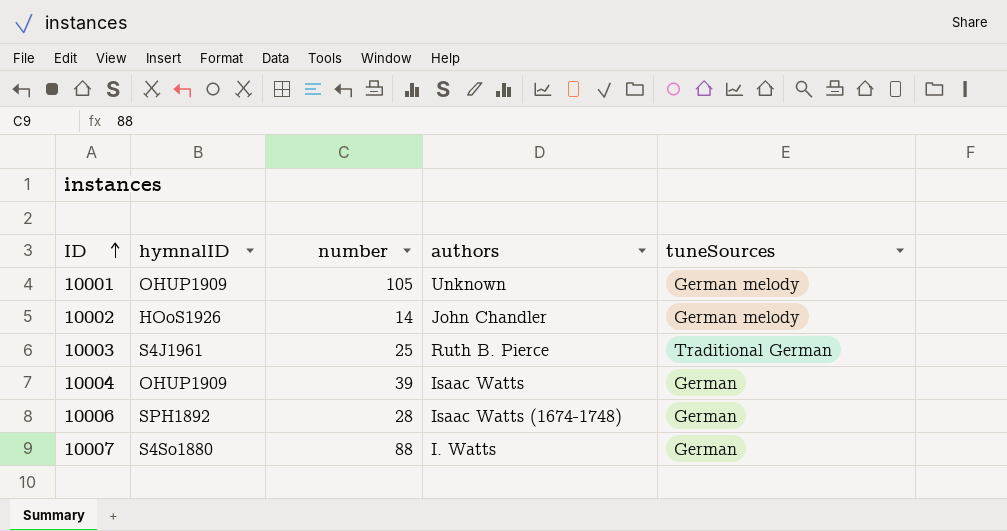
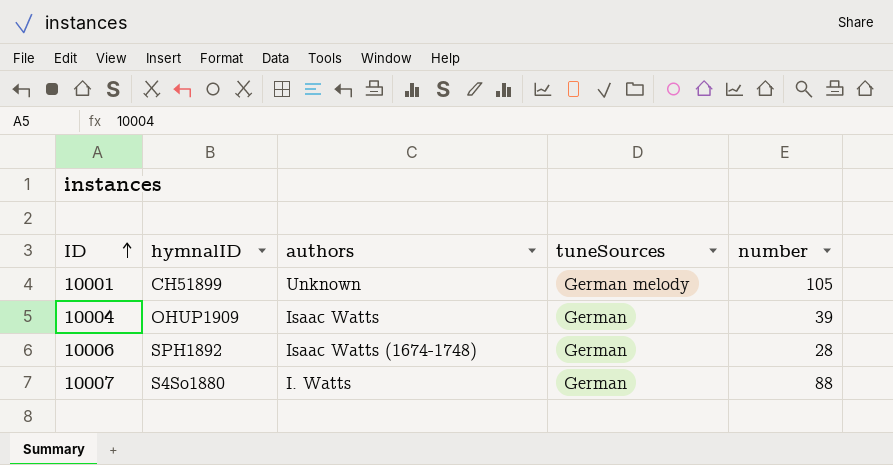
column number | position: 3 -> 5
row 10002: HOoS1926 | 14 | John Chandler | German melody -> none
row 10003: S4J1961 | 25 | Ruth B. Pierce | Traditional German -> none
10001 | hymnalID: OHUP1909 -> CH51899

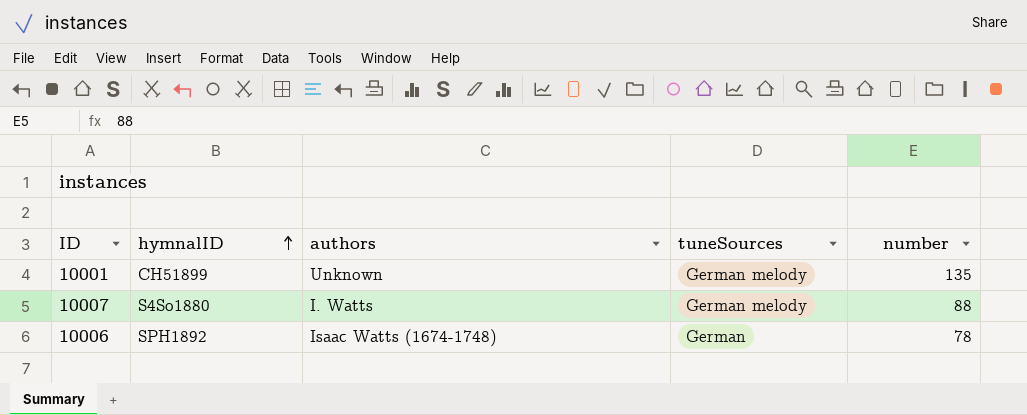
row order: ID ascending -> hymnalID ascending
row 10004: OHUP1909 | Isaac Watts | German | 39 -> none
10001 | number: 105 -> 135
10007 | tuneSources: German -> German melody
10006 | number: 28 -> 78

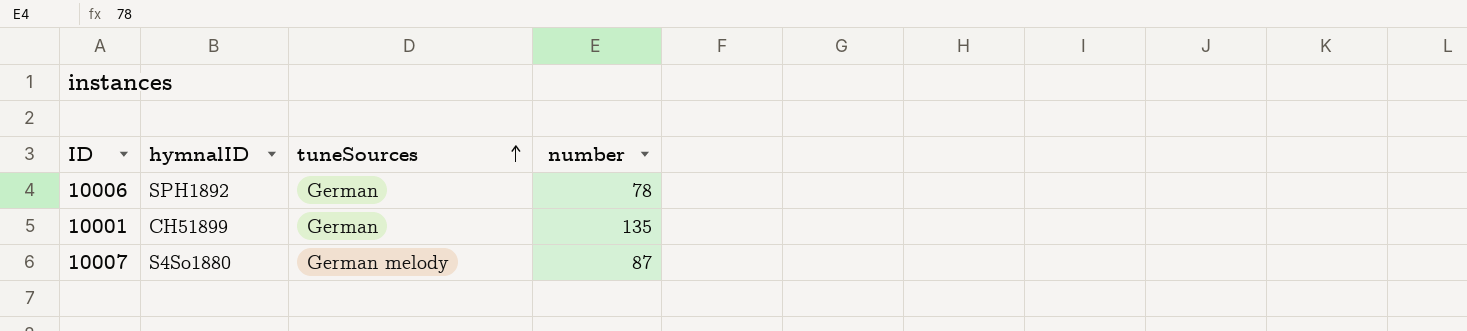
row order: hymnalID ascending -> tuneSources ascending
column authors | position: 3 -> none
10001 | tuneSources: German melody -> German
10007 | number: 88 -> 87

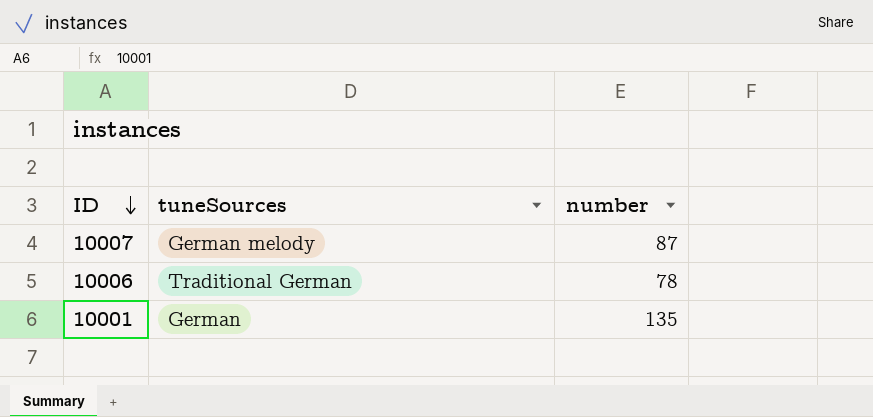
row order: tuneSources ascending -> ID descending
column hymnalID | position: 2 -> none
10006 | tuneSources: German -> Traditional German

